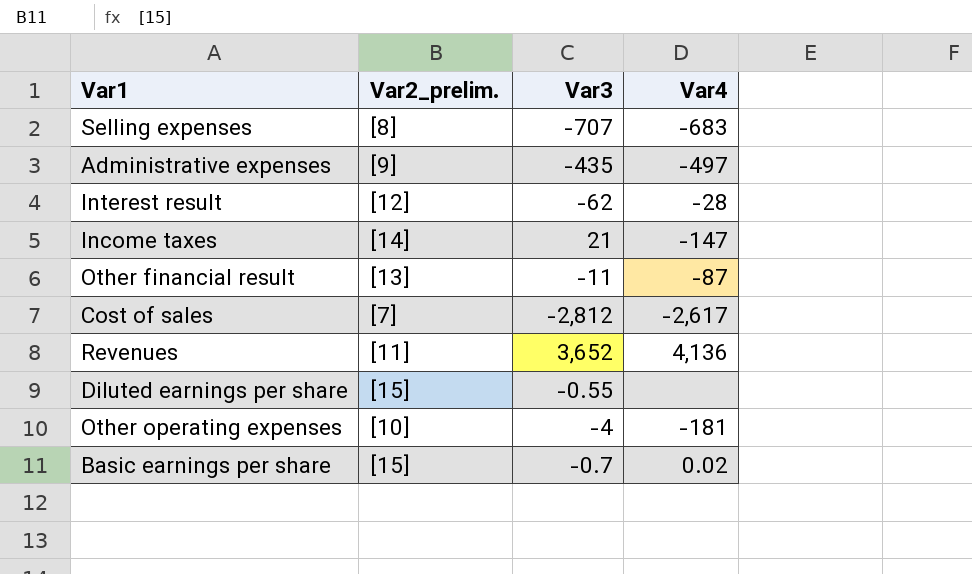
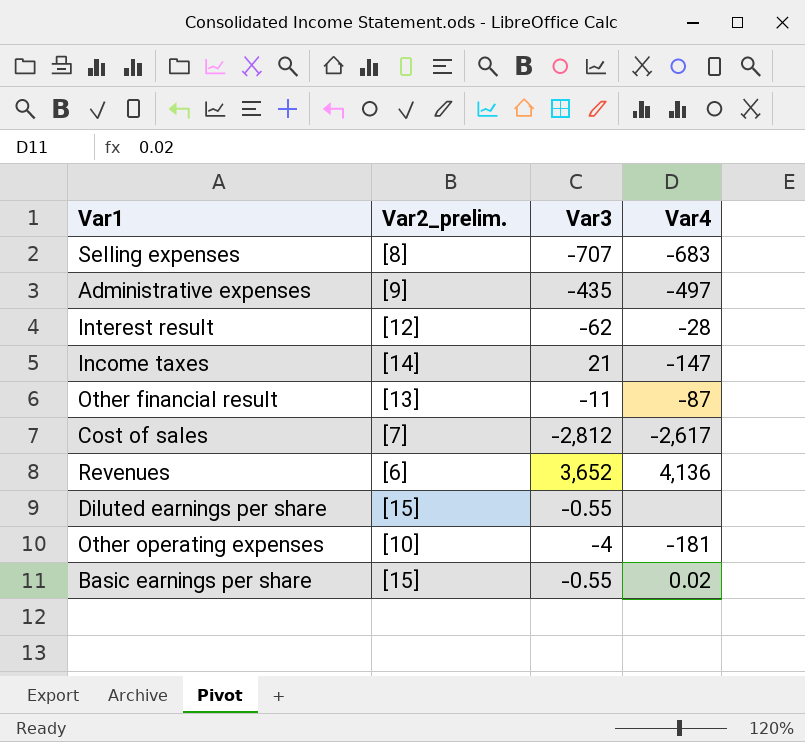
Revenues | Var2_prelim.: [11] -> [6]
Basic earnings per share | Var3: -0.7 -> -0.55

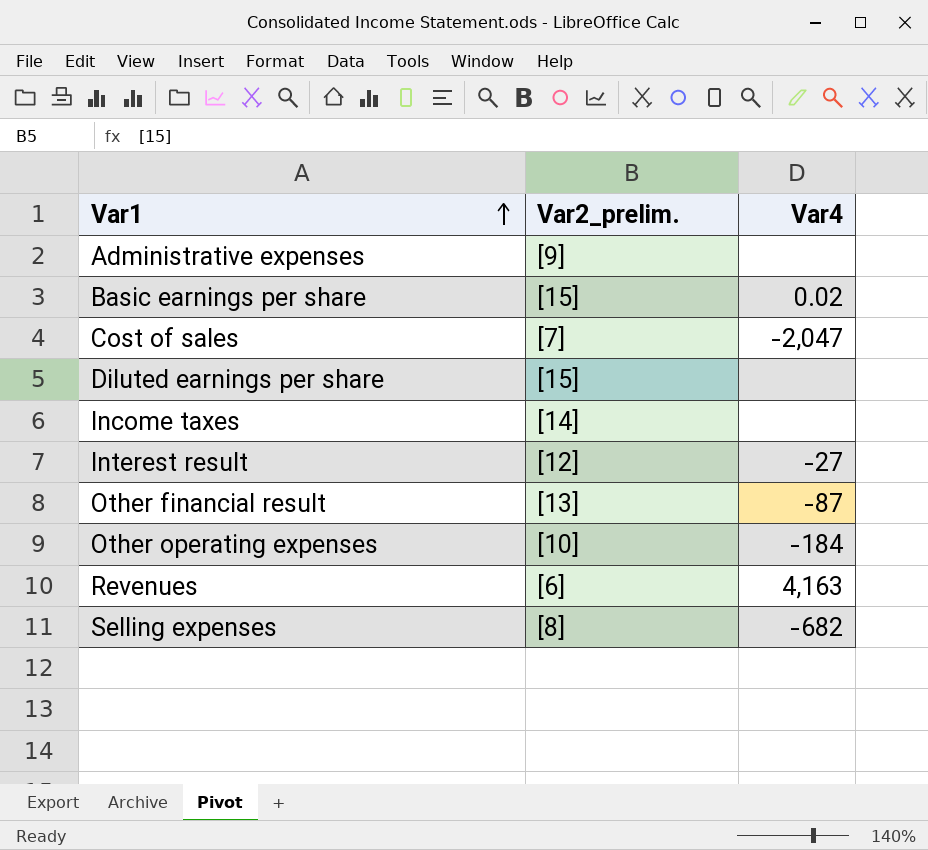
row order: none -> Var1 ascending
column Var3 | position: 3 -> none
Administrative expenses | Var4: -497 -> none
Cost of sales | Var4: -2,617 -> -2,047
Income taxes | Var4: -147 -> none
Interest result | Var4: -28 -> -27
Other operating expenses | Var4: -181 -> -184
Revenues | Var4: 4,136 -> 4,163
Selling expenses | Var4: -683 -> -682

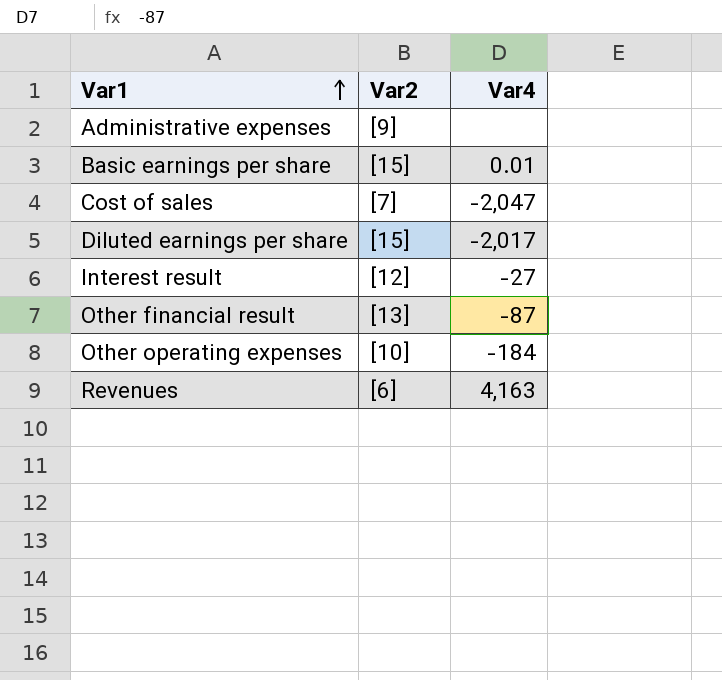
column name: Var2_prelim. -> Var2
row Income taxes: [14] | none -> none
row Selling expenses: [8] | -682 -> none
Basic earnings per share | Var4: 0.02 -> 0.01
Diluted earnings per share | Var4: none -> -2,017

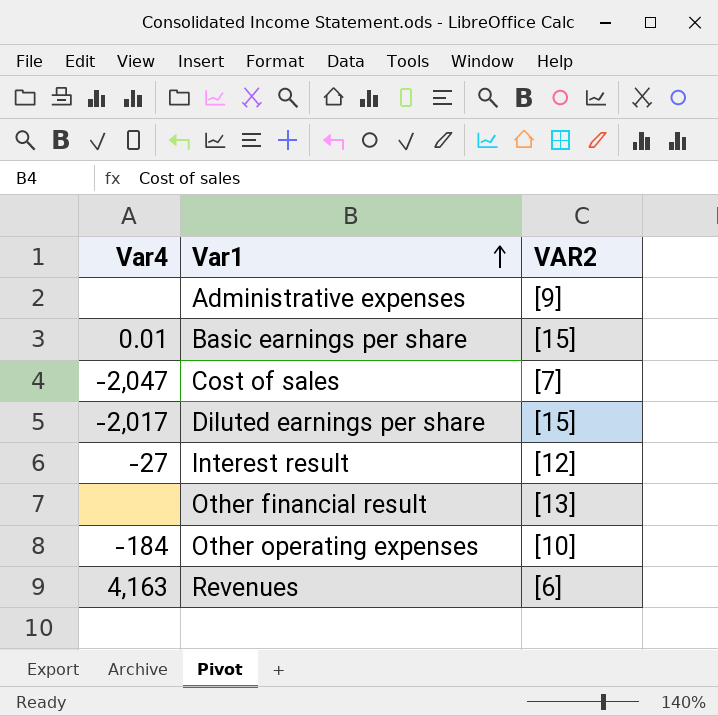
column Var4 | position: 3 -> 1
column name: Var2 -> VAR2
Other financial result | Var4: -87 -> none

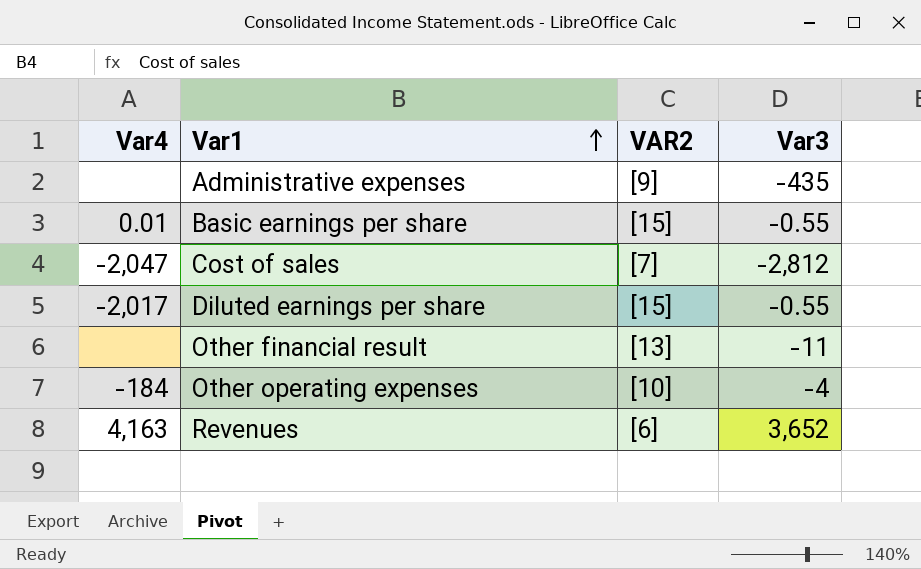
column Var3 | position: none -> 4
row Interest result: -27 | [12] -> none

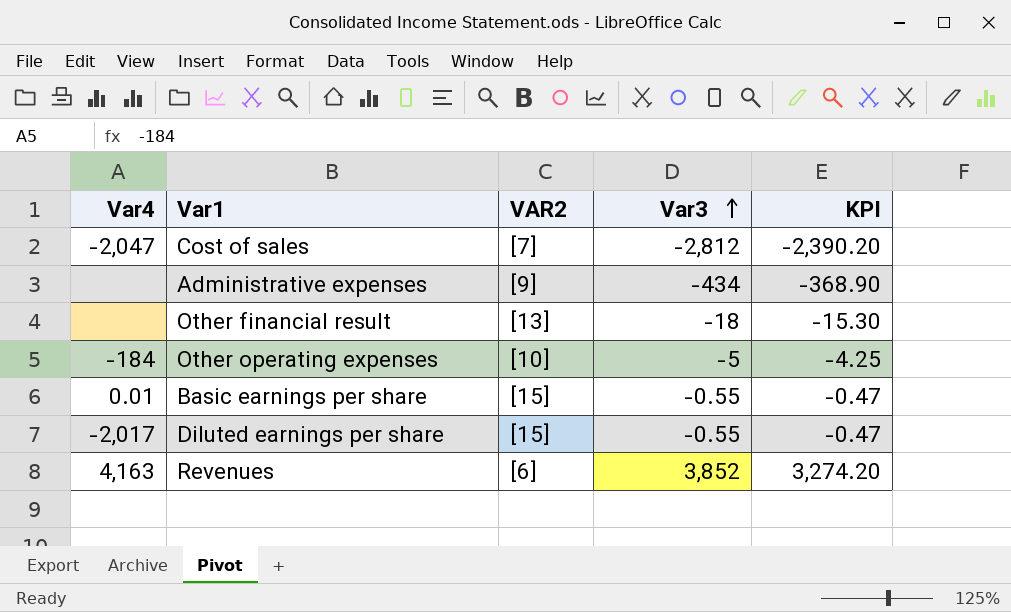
row order: Var1 ascending -> Var3 ascending
column KPI | formula: none -> [Var3] * 0.85
Administrative expenses | Var3: -435 -> -434
Other financial result | Var3: -11 -> -18
Other operating expenses | Var3: -4 -> -5
Revenues | Var3: 3,652 -> 3,852

